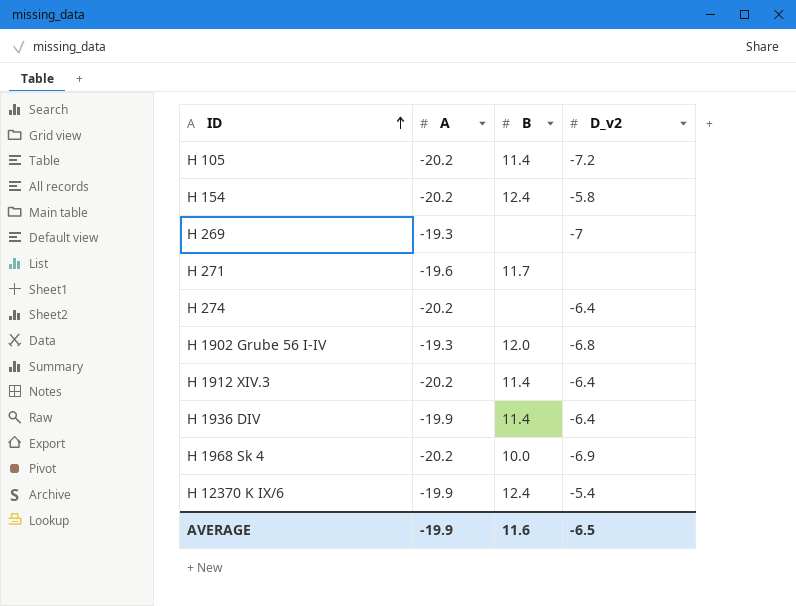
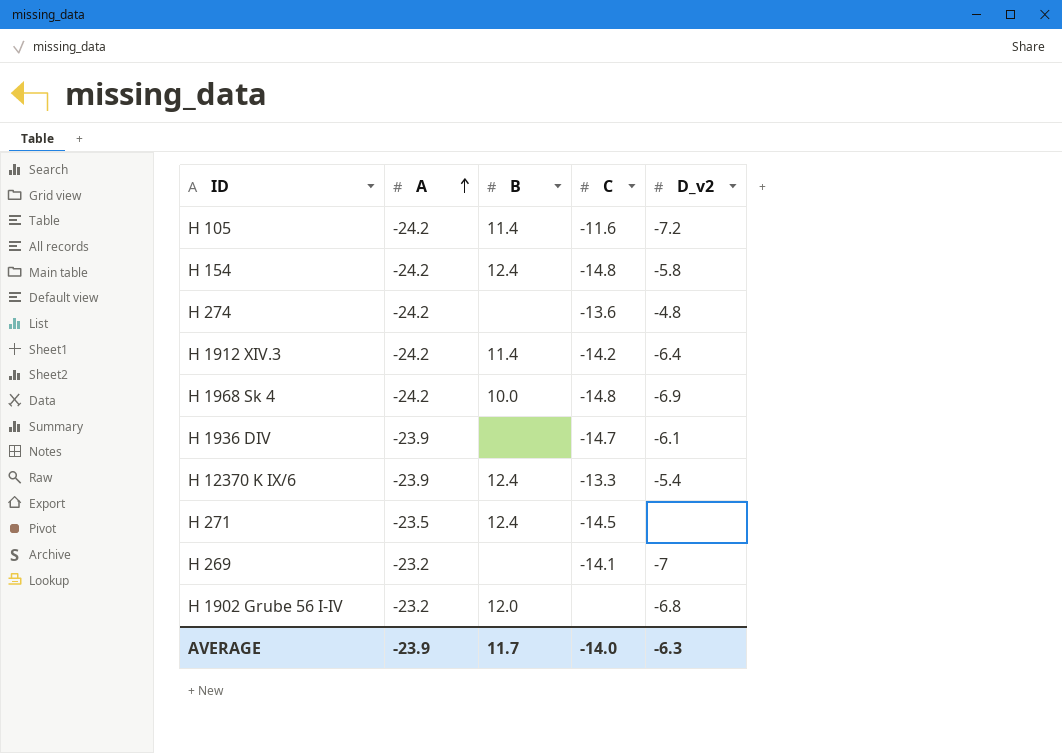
row order: ID ascending -> A ascending
column C | position: none -> 4
H 105 | A: -20.2 -> -24.2
H 154 | A: -20.2 -> -24.2
H 274 | A: -20.2 -> -24.2
H 274 | D_v2: -6.4 -> -4.8
H 1912 XIV.3 | A: -20.2 -> -24.2
H 1968 Sk 4 | A: -20.2 -> -24.2
H 1936 DIV | A: -19.9 -> -23.9
H 1936 DIV | B: 11.4 -> none
H 1936 DIV | D_v2: -6.4 -> -6.1
H 12370 K IX/6 | A: -19.9 -> -23.9
H 271 | A: -19.6 -> -23.5
H 271 | B: 11.7 -> 12.4
H 269 | A: -19.3 -> -23.2
H 1902 Grube 56 I-IV | A: -19.3 -> -23.2
AVERAGE | A: -19.9 -> -23.9
AVERAGE | B: 11.6 -> 11.7
AVERAGE | D_v2: -6.5 -> -6.3

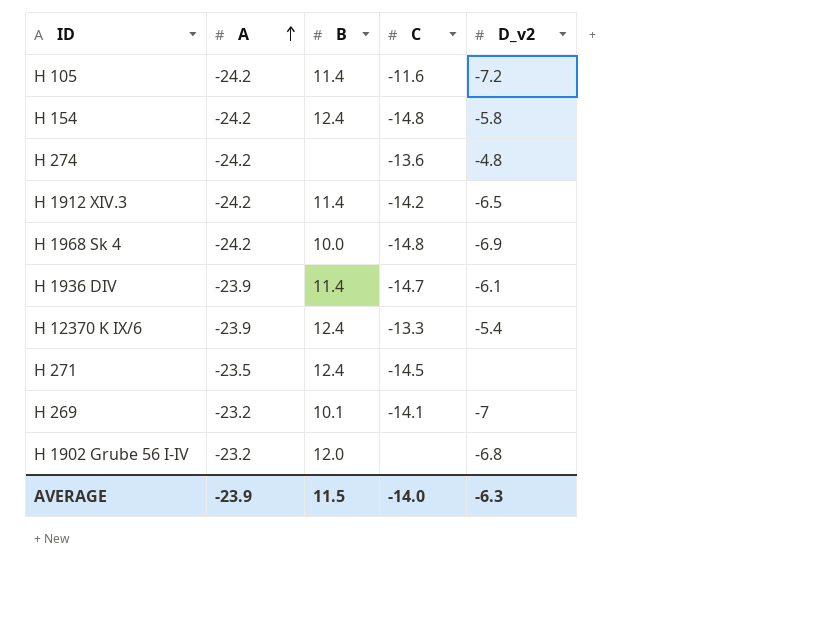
H 1912 XIV.3 | D_v2: -6.4 -> -6.5
H 1936 DIV | B: none -> 11.4
H 269 | B: none -> 10.1
AVERAGE | B: 11.7 -> 11.5

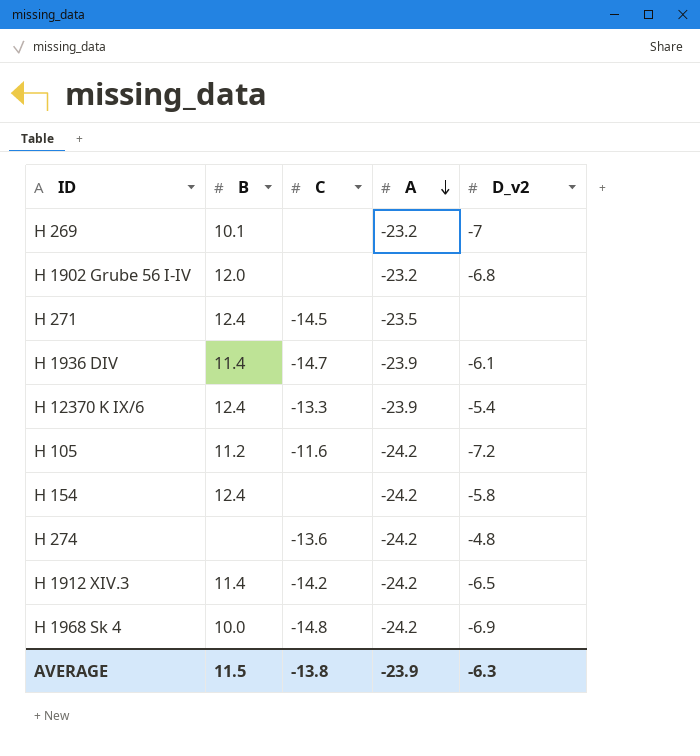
row order: A ascending -> A descending
column A | position: 2 -> 4
H 269 | C: -14.1 -> none
H 105 | B: 11.4 -> 11.2
H 154 | C: -14.8 -> none
AVERAGE | C: -14.0 -> -13.8

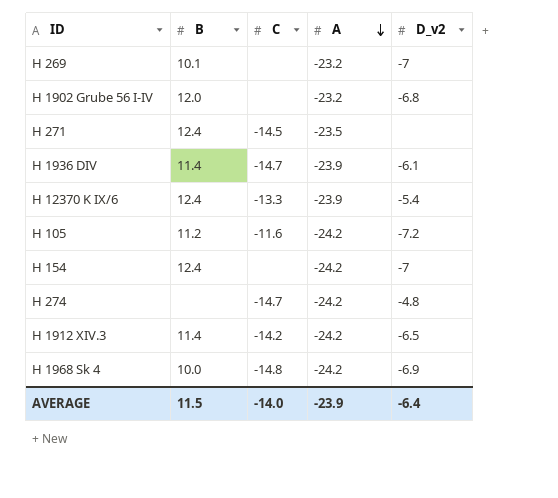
H 154 | D_v2: -5.8 -> -7
H 274 | C: -13.6 -> -14.7
AVERAGE | C: -13.8 -> -14.0
AVERAGE | D_v2: -6.3 -> -6.4

